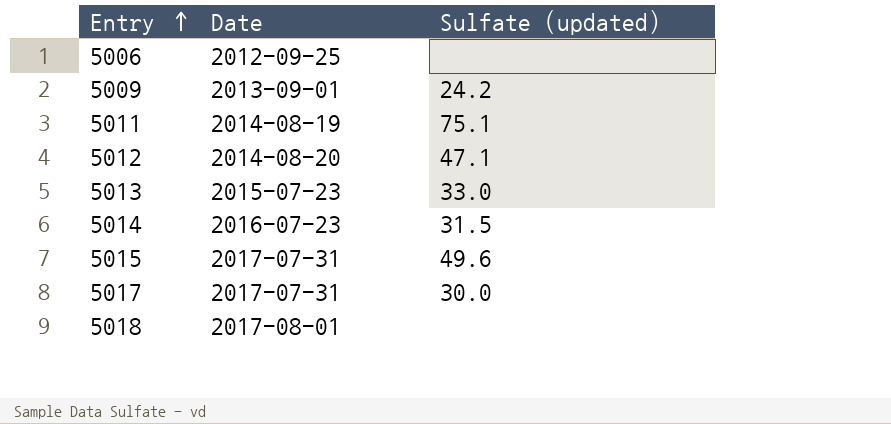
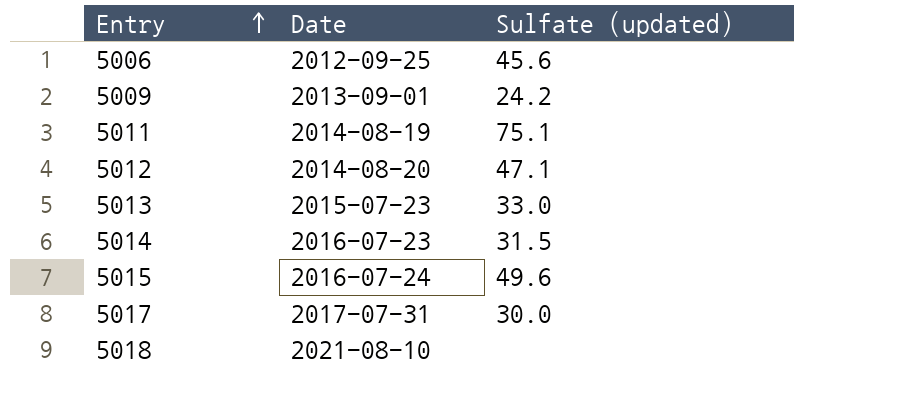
5006 | Sulfate (updated): none -> 45.6
5015 | Date: 2017-07-31 -> 2016-07-24
5018 | Date: 2017-08-01 -> 2021-08-10

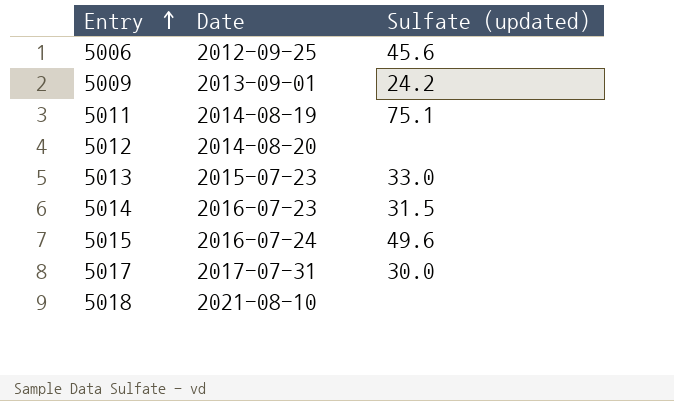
5012 | Sulfate (updated): 47.1 -> none

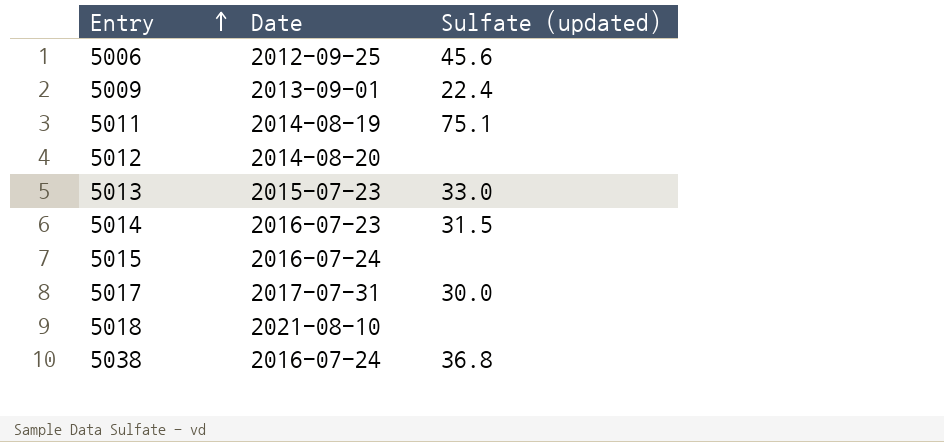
5009 | Sulfate (updated): 24.2 -> 22.4
5015 | Sulfate (updated): 49.6 -> none
row 5038: none -> 2016-07-24 | 36.8

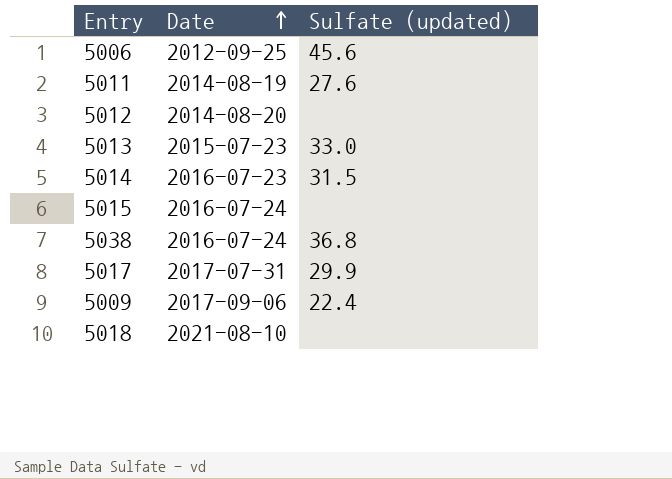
row order: Entry ascending -> Date ascending
5011 | Sulfate (updated): 75.1 -> 27.6
5017 | Sulfate (updated): 30.0 -> 29.9
5009 | Date: 2013-09-01 -> 2017-09-06

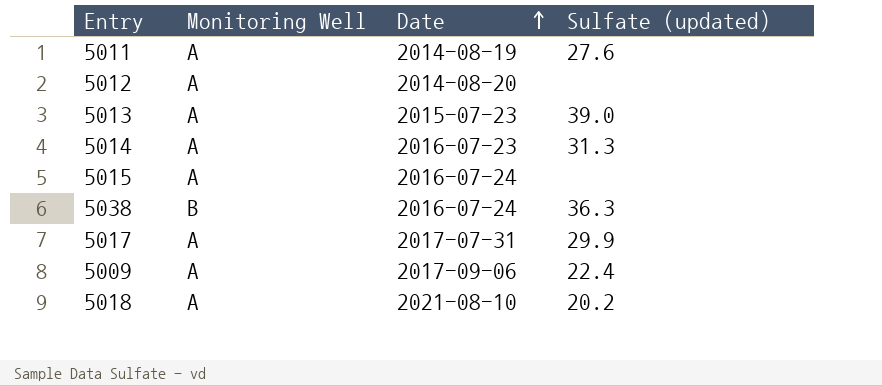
column Monitoring Well | position: none -> 2
row 5006: 2012-09-25 | 45.6 -> none
5013 | Sulfate (updated): 33.0 -> 39.0
5014 | Sulfate (updated): 31.5 -> 31.3
5038 | Sulfate (updated): 36.8 -> 36.3
5018 | Sulfate (updated): none -> 20.2

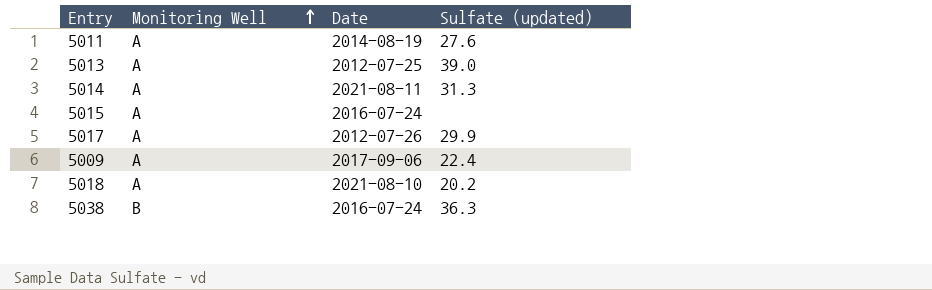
row order: Date ascending -> Monitoring Well ascending
row 5012: A | 2014-08-20 | none -> none
5013 | Date: 2015-07-23 -> 2012-07-25
5014 | Date: 2016-07-23 -> 2021-08-11
5017 | Date: 2017-07-31 -> 2012-07-26

